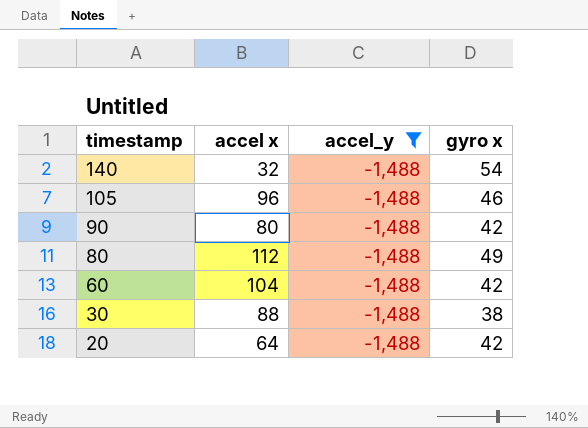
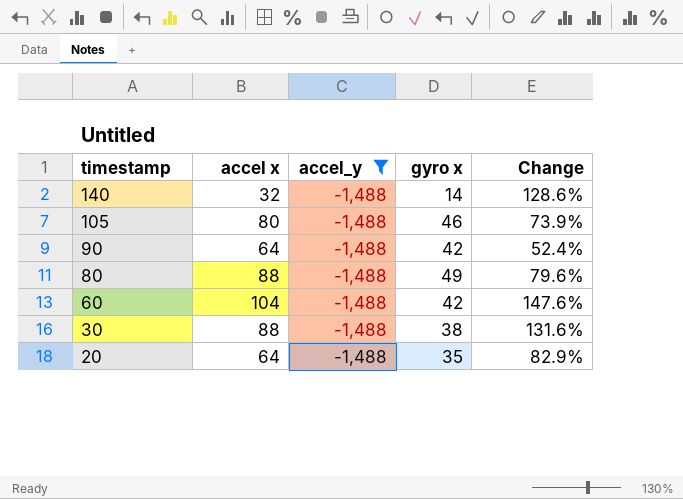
column Change | formula: none -> ([accel x] - [gyro x]) / [gyro x]
140 | gyro x: 54 -> 14
105 | accel x: 96 -> 80
90 | accel x: 80 -> 64
80 | accel x: 112 -> 88
20 | gyro x: 42 -> 35

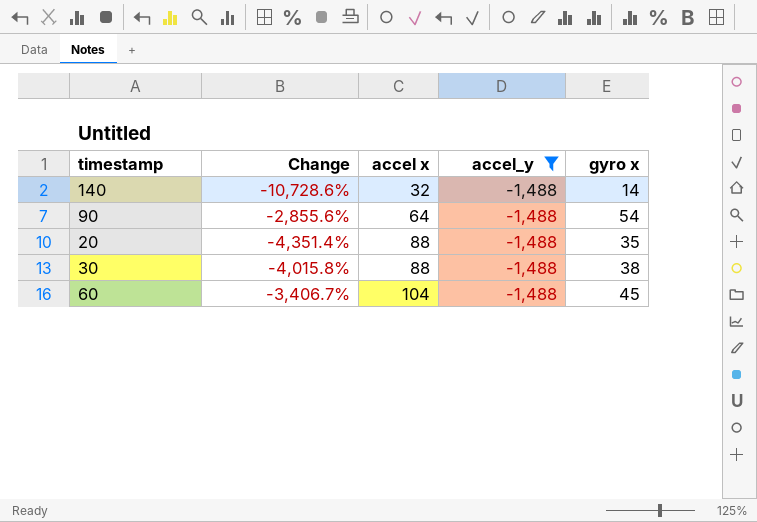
row order: timestamp descending -> accel x ascending
column Change | formula: ([accel x] - [gyro x]) / [gyro x] -> ([accel_y] - [gyro x]) / [gyro x]
column Change | position: 5 -> 2
row 105: 80 | -1,488 | 46 | 73.9% -> none
row 80: 88 | -1,488 | 49 | 79.6% -> none
90 | gyro x: 42 -> 54
20 | accel x: 64 -> 88
60 | gyro x: 42 -> 45

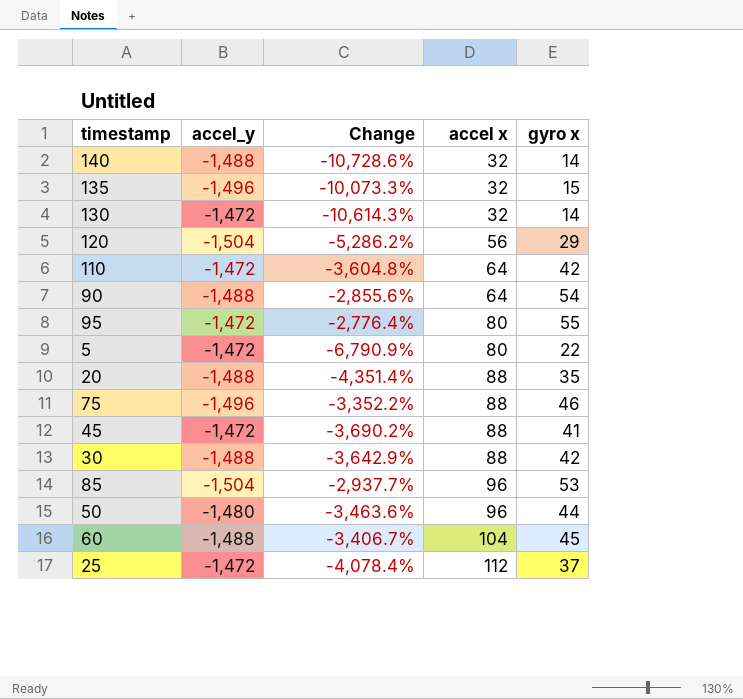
filter: accel_y = -1,488 -> none
column accel_y | position: 4 -> 2
30 | Change: -4,015.8% -> -3,642.9%
30 | gyro x: 38 -> 42

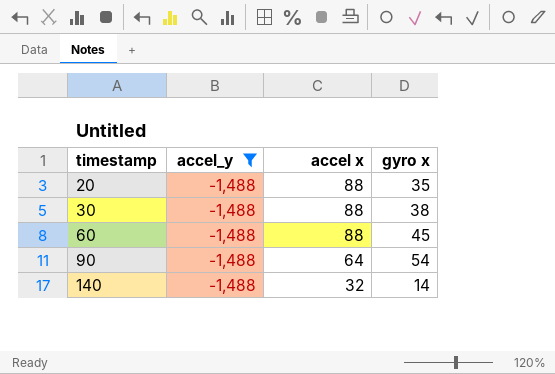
filter: none -> accel_y = -1,488
row order: accel x ascending -> timestamp ascending
column Change | formula: ([accel_y] - [gyro x]) / [gyro x] -> none
30 | gyro x: 42 -> 38
60 | accel x: 104 -> 88

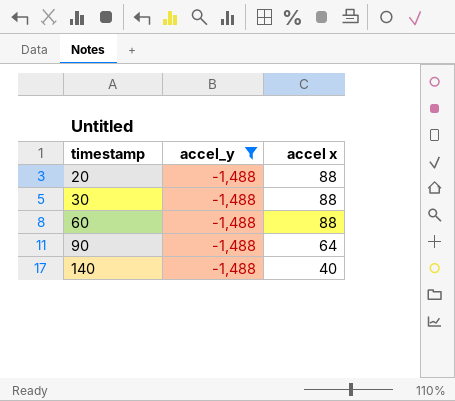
column gyro x | position: 4 -> none
140 | accel x: 32 -> 40

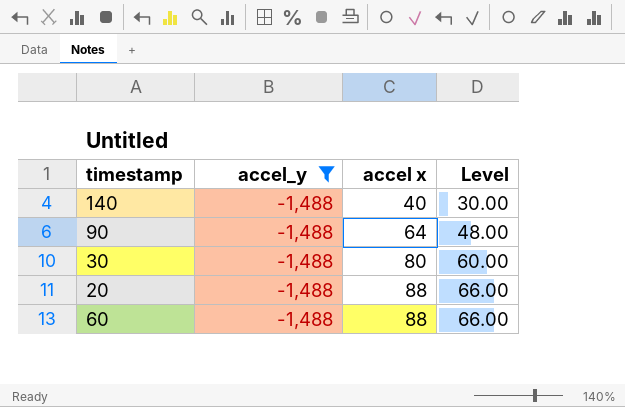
row order: timestamp ascending -> accel x ascending
column Level | formula: none -> [accel x] * 0.75
30 | accel x: 88 -> 80

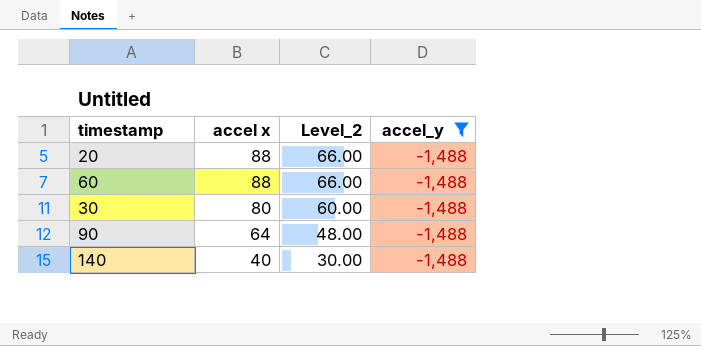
row order: accel x ascending -> accel x descending
column name: Level -> Level_2
column accel_y | position: 2 -> 4

